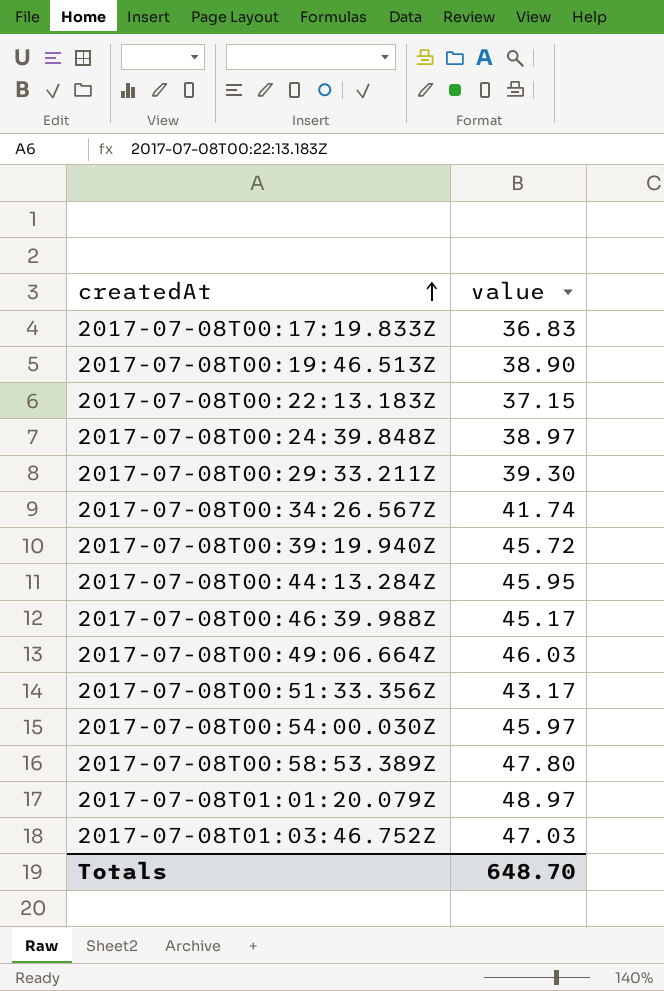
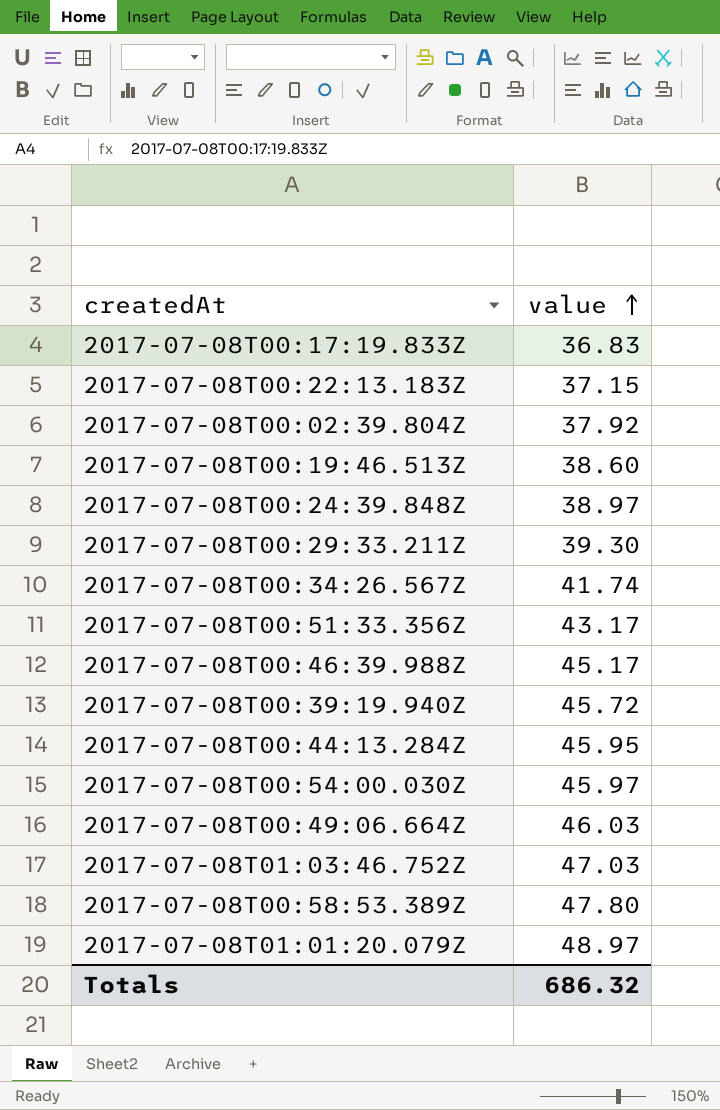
row order: createdAt ascending -> value ascending
row 2017-07-08T00:02:39.804Z: none -> 37.92
2017-07-08T00:19:46.513Z | value: 38.90 -> 38.60
Totals | value: 648.70 -> 686.32

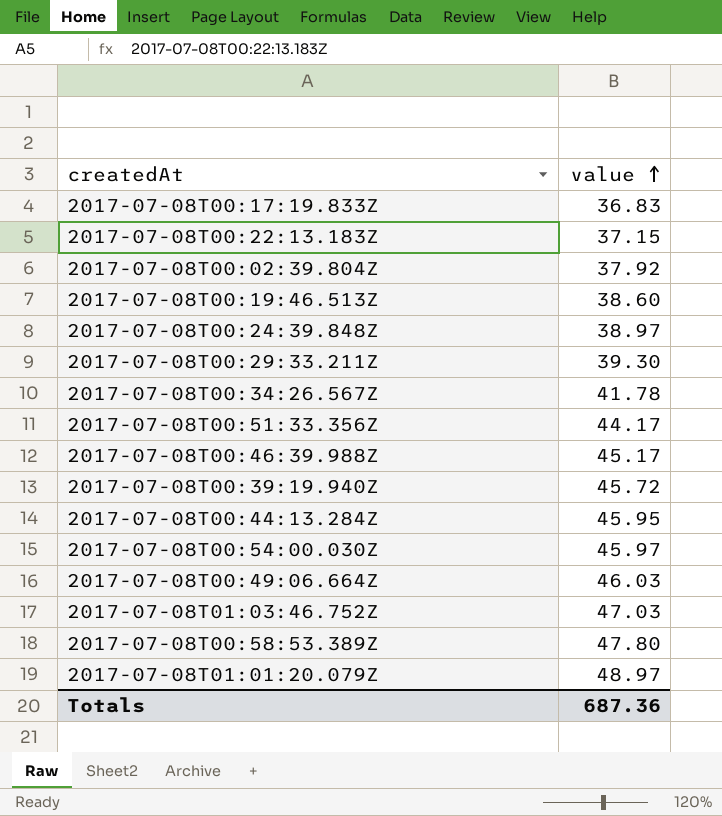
2017-07-08T00:34:26.567Z | value: 41.74 -> 41.78
2017-07-08T00:51:33.356Z | value: 43.17 -> 44.17
Totals | value: 686.32 -> 687.36

